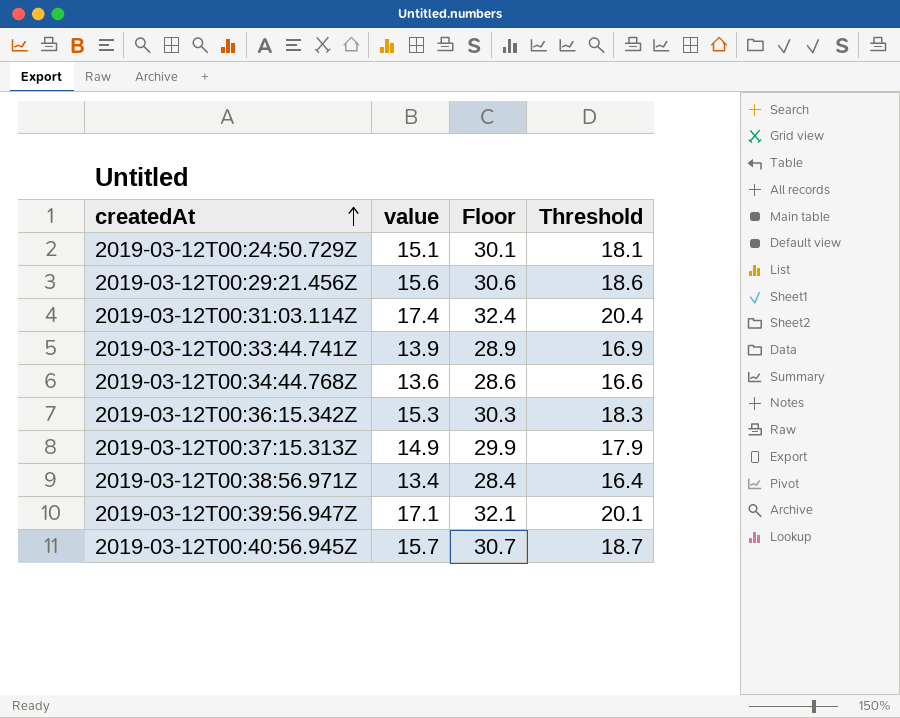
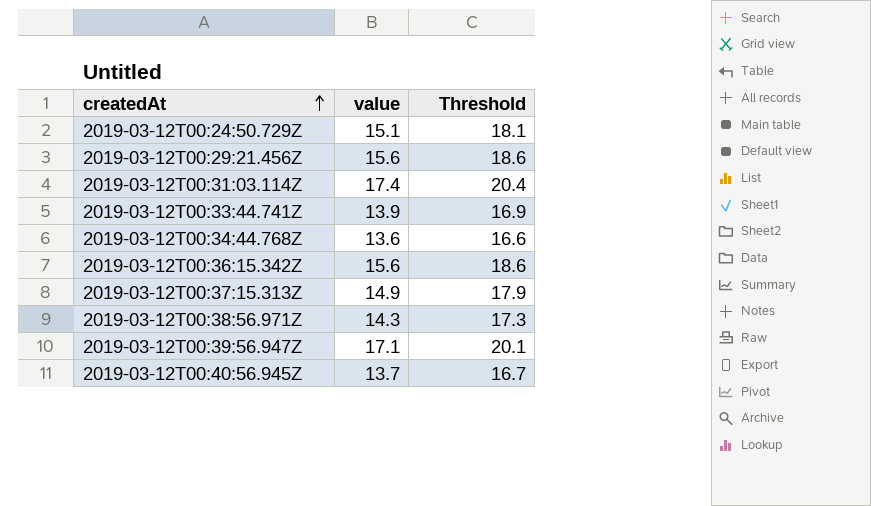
column Floor | formula: [value] + 15 -> none
2019-03-12T00:36:15.342Z | value: 15.3 -> 15.6
2019-03-12T00:36:15.342Z | Threshold: 18.3 -> 18.6
2019-03-12T00:38:56.971Z | value: 13.4 -> 14.3
2019-03-12T00:38:56.971Z | Threshold: 16.4 -> 17.3
2019-03-12T00:40:56.945Z | value: 15.7 -> 13.7
2019-03-12T00:40:56.945Z | Threshold: 18.7 -> 16.7

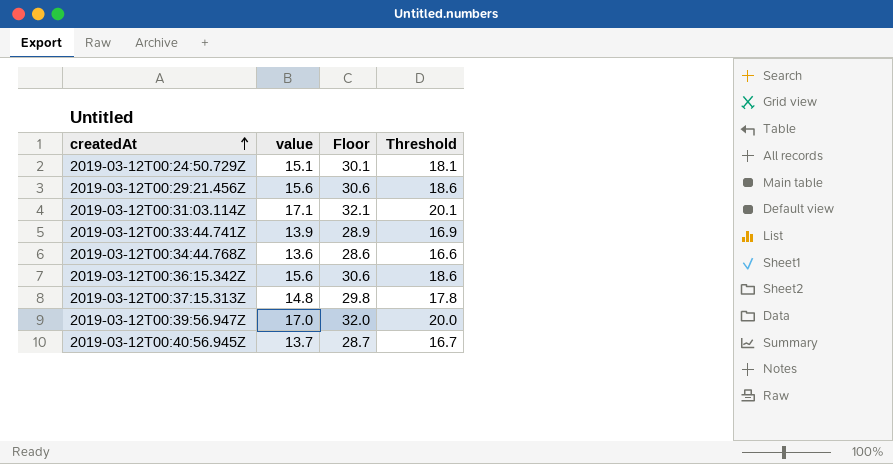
column Floor | formula: none -> [value] + 15
row 2019-03-12T00:38:56.971Z: 14.3 | 17.3 -> none
2019-03-12T00:31:03.114Z | value: 17.4 -> 17.1
2019-03-12T00:31:03.114Z | Threshold: 20.4 -> 20.1
2019-03-12T00:37:15.313Z | value: 14.9 -> 14.8
2019-03-12T00:37:15.313Z | Threshold: 17.9 -> 17.8
2019-03-12T00:39:56.947Z | value: 17.1 -> 17.0
2019-03-12T00:39:56.947Z | Threshold: 20.1 -> 20.0

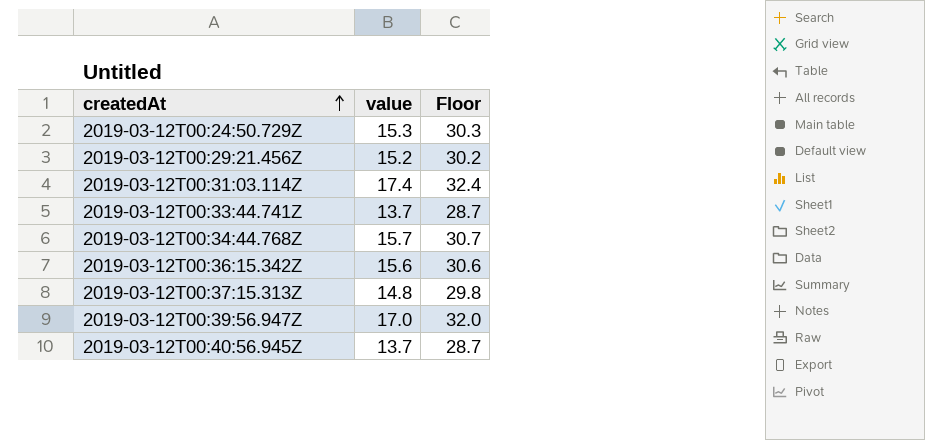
column Threshold | formula: [value] + 3 -> none
2019-03-12T00:24:50.729Z | value: 15.1 -> 15.3
2019-03-12T00:24:50.729Z | Floor: 30.1 -> 30.3
2019-03-12T00:29:21.456Z | value: 15.6 -> 15.2
2019-03-12T00:29:21.456Z | Floor: 30.6 -> 30.2
2019-03-12T00:31:03.114Z | value: 17.1 -> 17.4
2019-03-12T00:31:03.114Z | Floor: 32.1 -> 32.4
2019-03-12T00:33:44.741Z | value: 13.9 -> 13.7
2019-03-12T00:33:44.741Z | Floor: 28.9 -> 28.7
2019-03-12T00:34:44.768Z | value: 13.6 -> 15.7
2019-03-12T00:34:44.768Z | Floor: 28.6 -> 30.7

